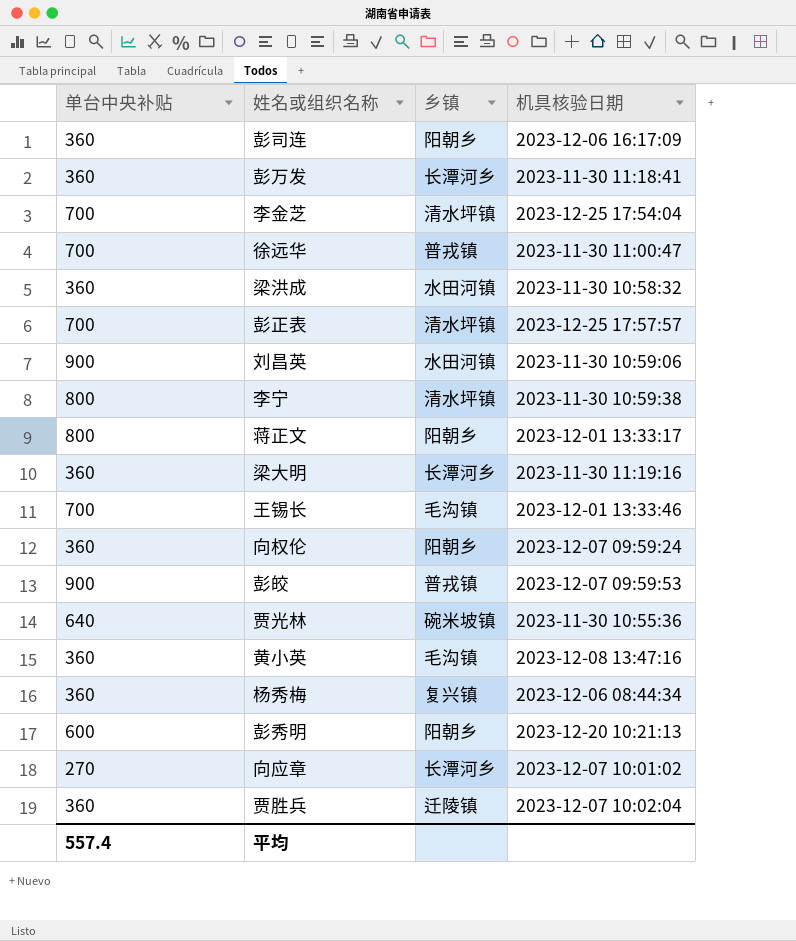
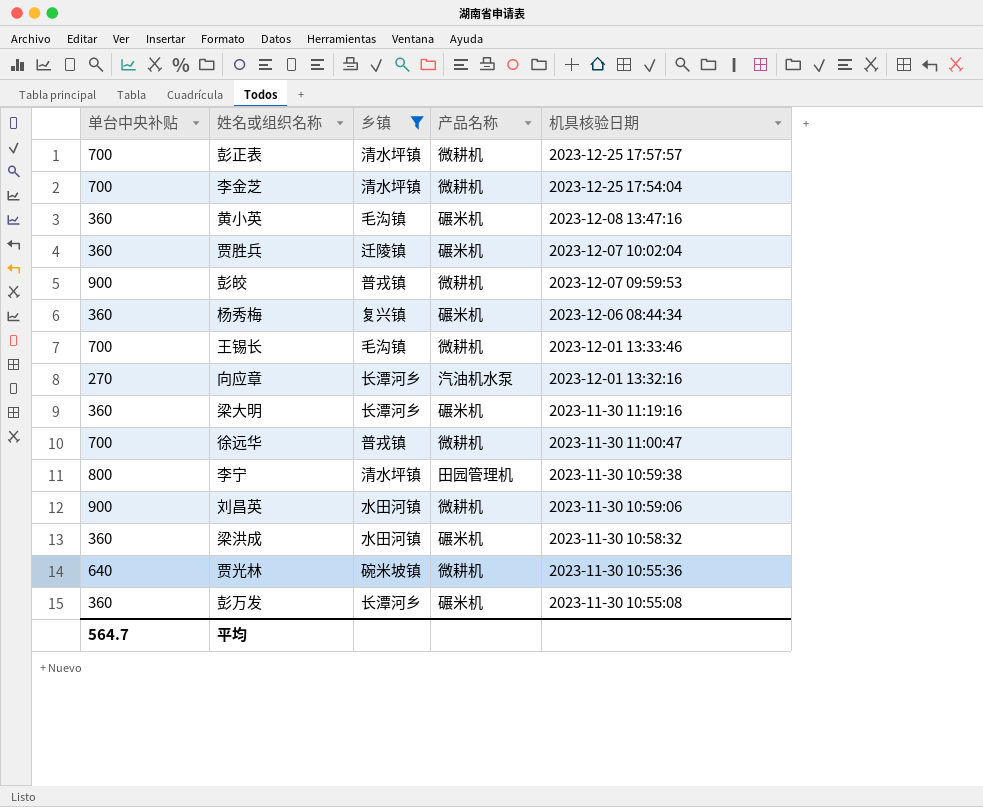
filter: none -> 乡镇 != 阳朝乡
row order: none -> 机具核验日期 descending
column 产品名称 | position: none -> 4
向应章 | 机具核验日期: 2023-12-07 10:01:02 -> 2023-12-01 13:32:16
彭万发 | 机具核验日期: 2023-11-30 11:18:41 -> 2023-11-30 10:55:08
平均 | 单台中央补贴: 557.4 -> 564.7

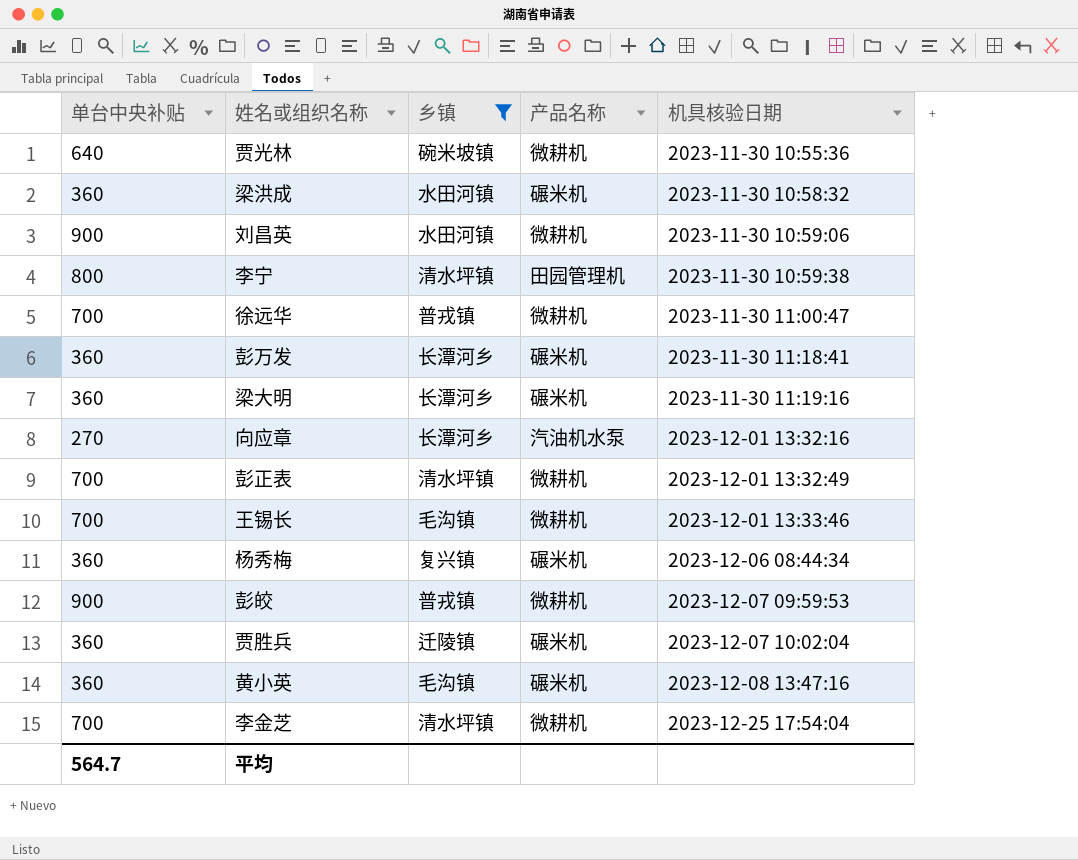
row order: 机具核验日期 descending -> 机具核验日期 ascending
彭万发 | 机具核验日期: 2023-11-30 10:55:08 -> 2023-11-30 11:18:41
彭正表 | 机具核验日期: 2023-12-25 17:57:57 -> 2023-12-01 13:32:49

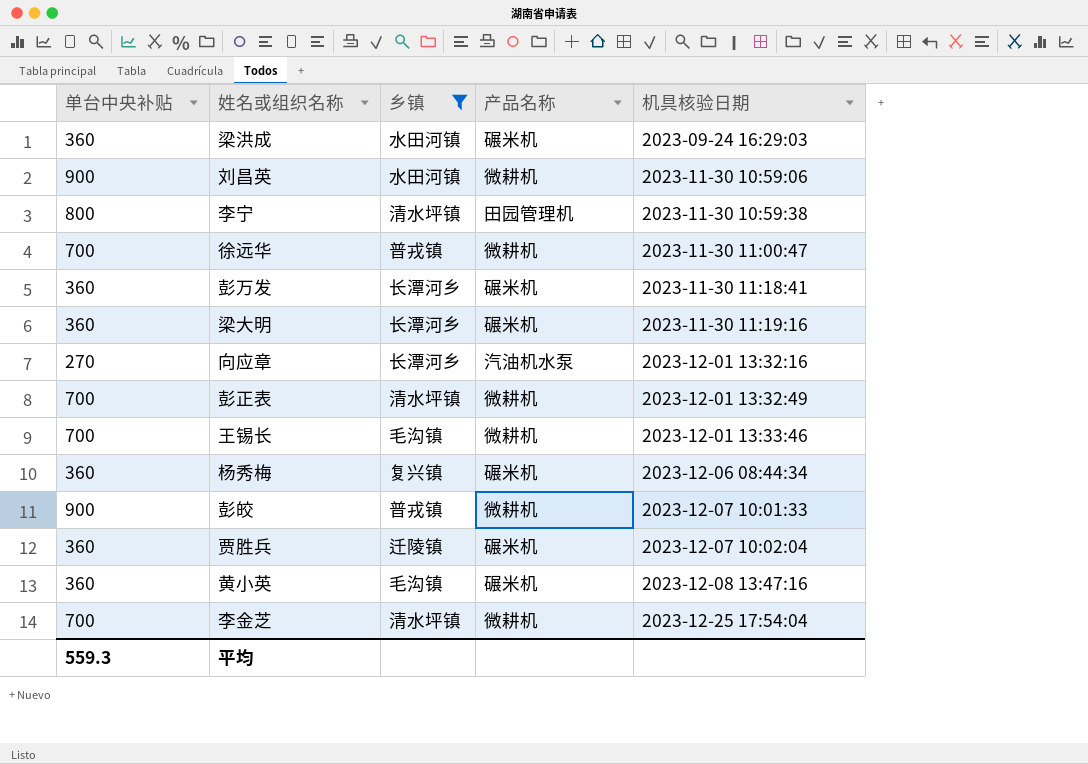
row 贾光林: 640 | 碗米坡镇 | 微耕机 | 2023-11-30 10:55:36 -> none
梁洪成 | 机具核验日期: 2023-11-30 10:58:32 -> 2023-09-24 16:29:03
彭皎 | 机具核验日期: 2023-12-07 09:59:53 -> 2023-12-07 10:01:33
平均 | 单台中央补贴: 564.7 -> 559.3

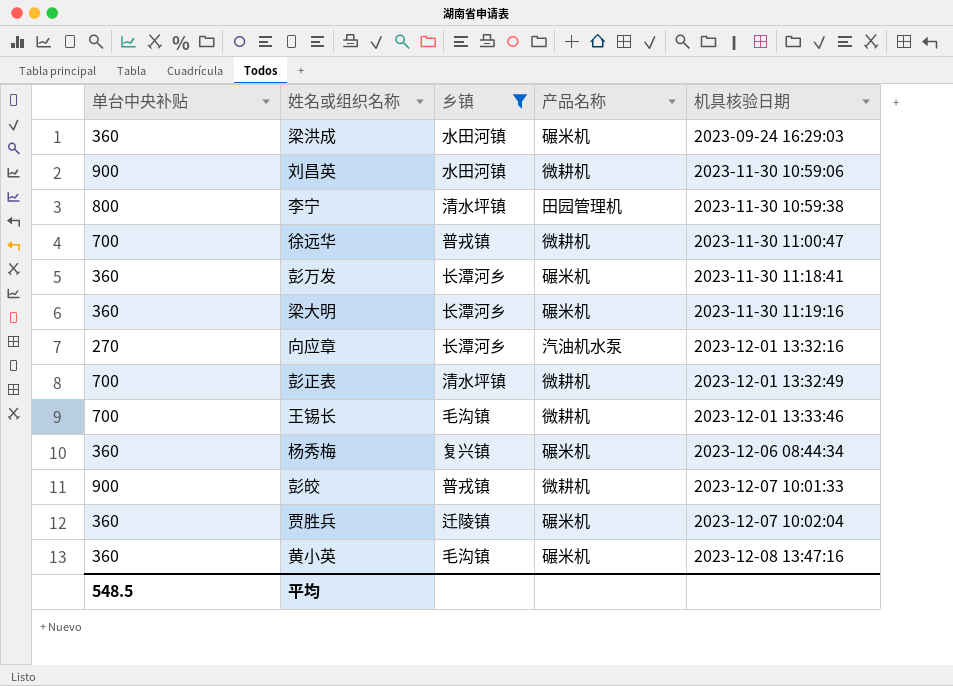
row 李金芝: 700 | 清水坪镇 | 微耕机 | 2023-12-25 17:54:04 -> none
平均 | 单台中央补贴: 559.3 -> 548.5

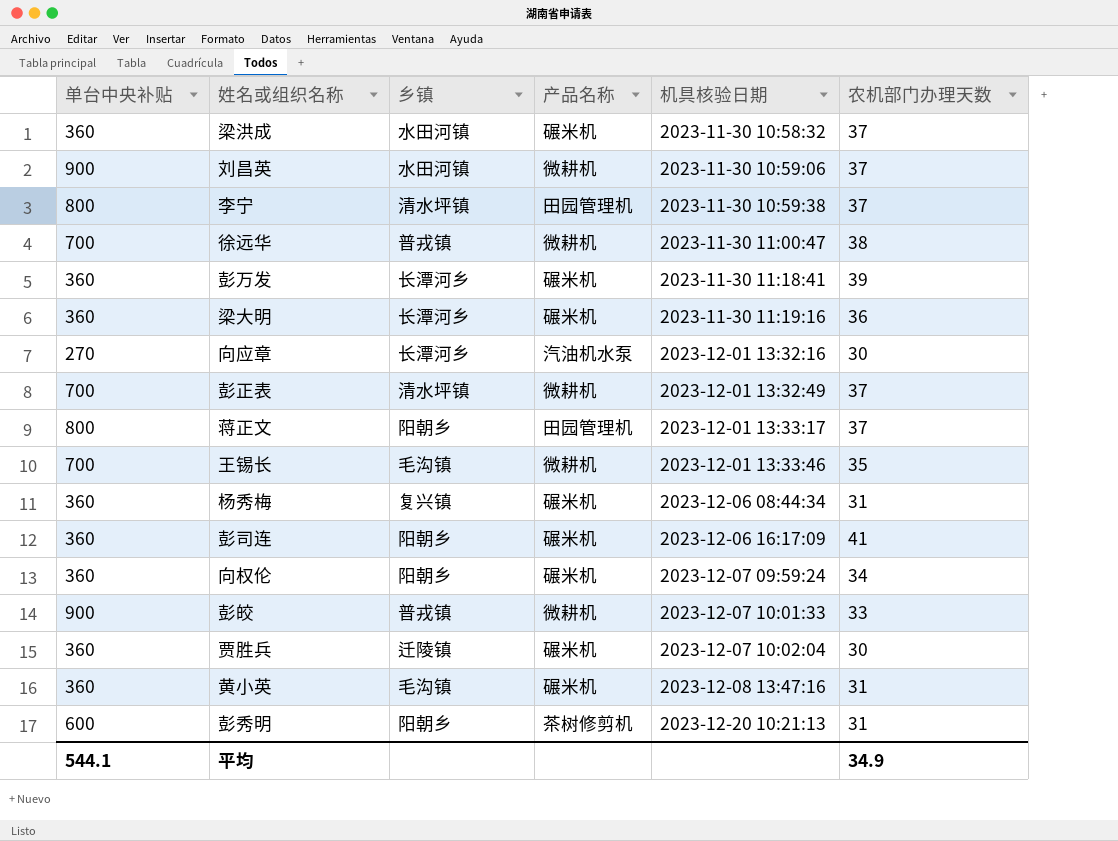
filter: 乡镇 != 阳朝乡 -> none
column 农机部门办理天数 | position: none -> 6
梁洪成 | 机具核验日期: 2023-09-24 16:29:03 -> 2023-11-30 10:58:32
平均 | 单台中央补贴: 548.5 -> 544.1

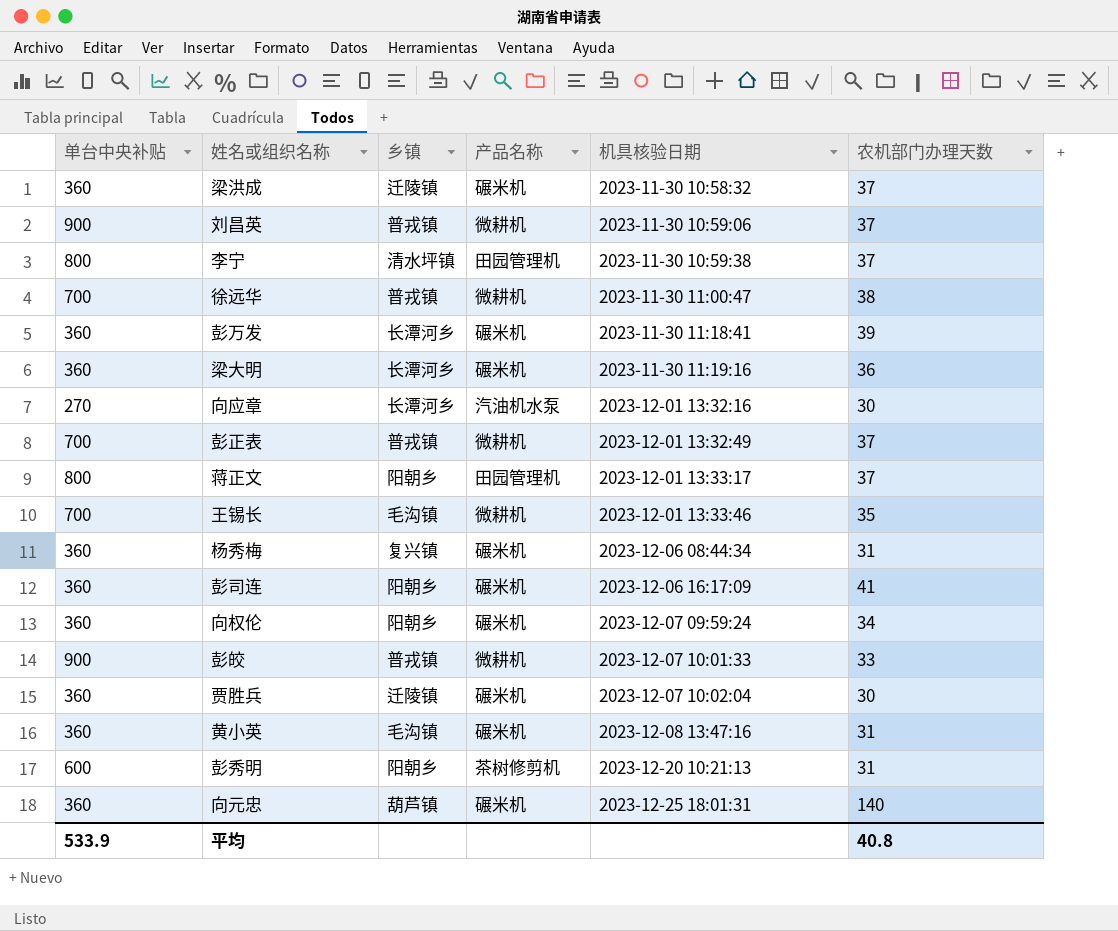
梁洪成 | 乡镇: 水田河镇 -> 迁陵镇
刘昌英 | 乡镇: 水田河镇 -> 普戎镇
彭正表 | 乡镇: 清水坪镇 -> 普戎镇
row 向元忠: none -> 360 | 葫芦镇 | 碾米机 | 2023-12-25 18:01:31 | 140
平均 | 单台中央补贴: 544.1 -> 533.9
平均 | 农机部门办理天数: 34.9 -> 40.8

